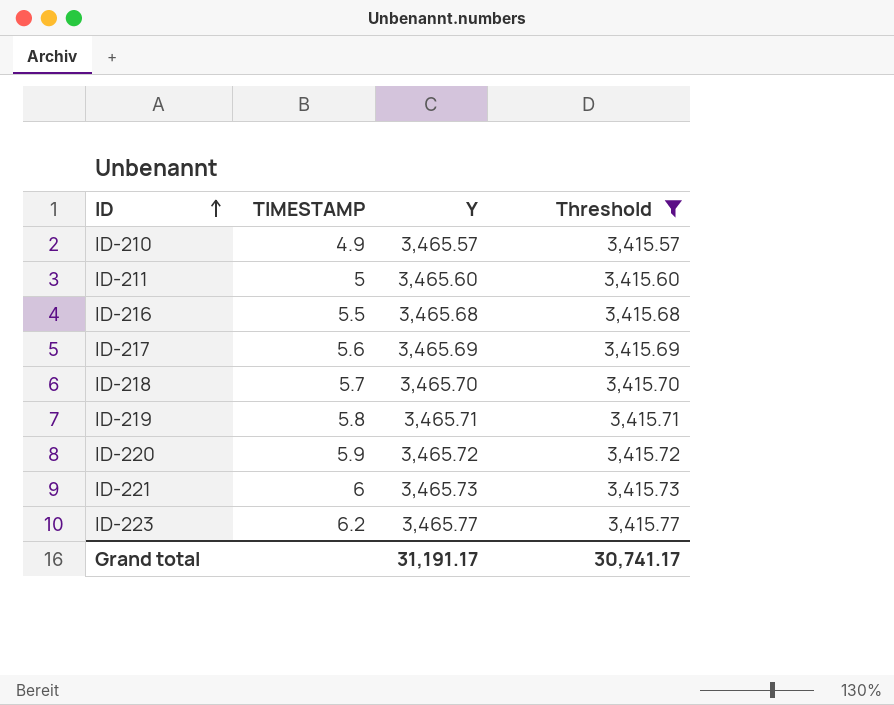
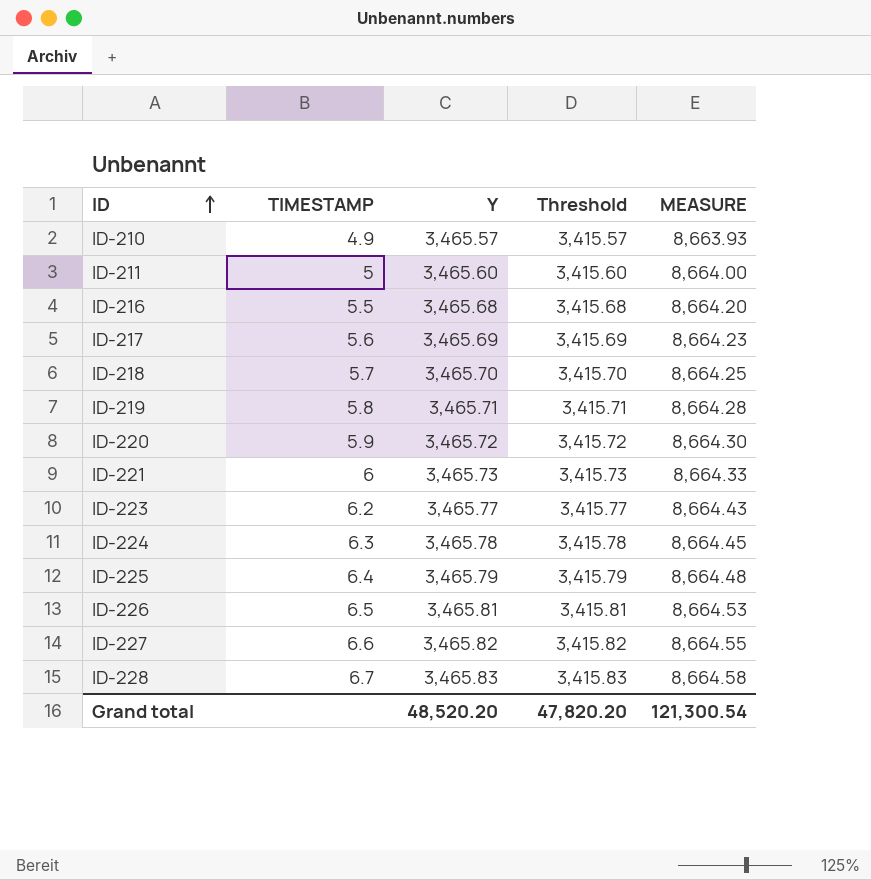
filter: Threshold <= 3,415.77 -> none
column MEASURE | formula: none -> [Y] * 2.5
Grand total | Y: 31,191.17 -> 48,520.20
Grand total | Threshold: 30,741.17 -> 47,820.20

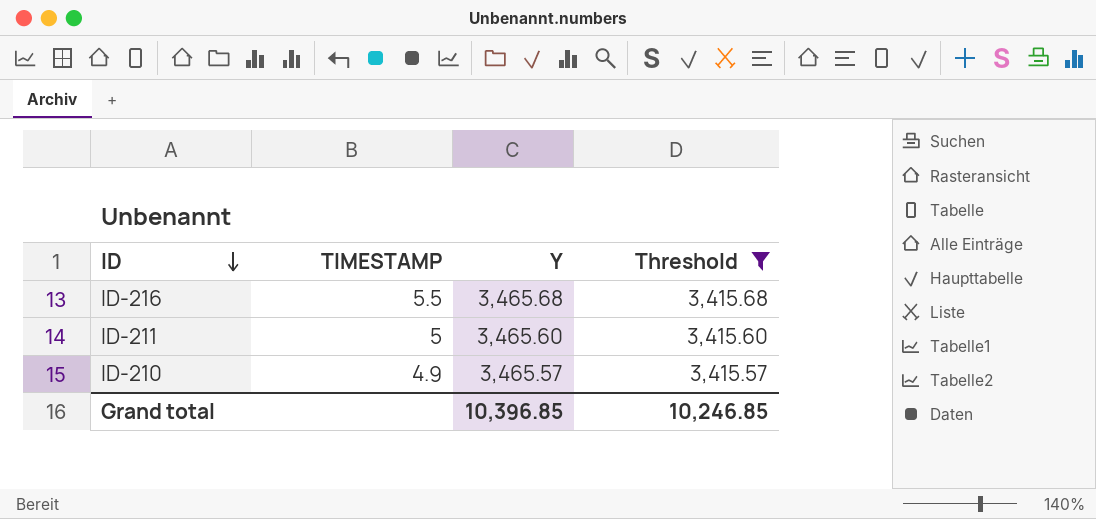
filter: none -> Threshold <= 3,415.68
row order: ID ascending -> ID descending
column MEASURE | formula: [Y] * 2.5 -> none
Grand total | Y: 48,520.20 -> 10,396.85
Grand total | Threshold: 47,820.20 -> 10,246.85

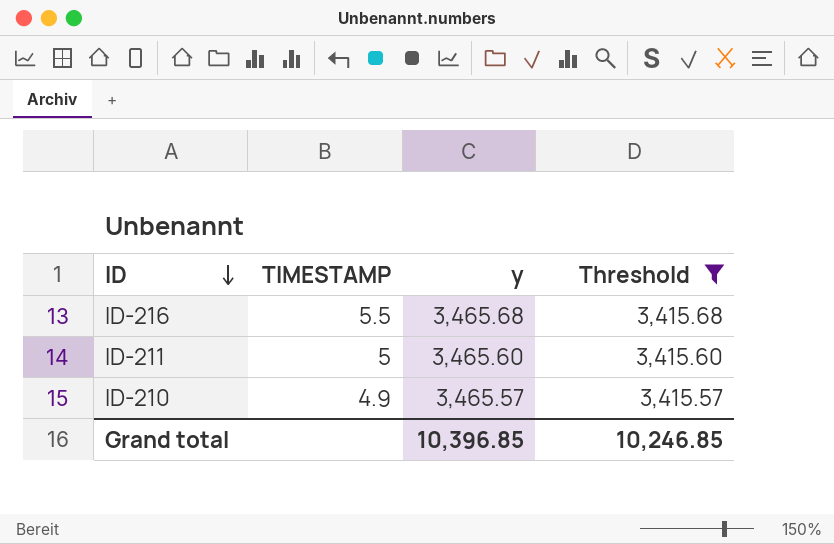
column name: Y -> y

